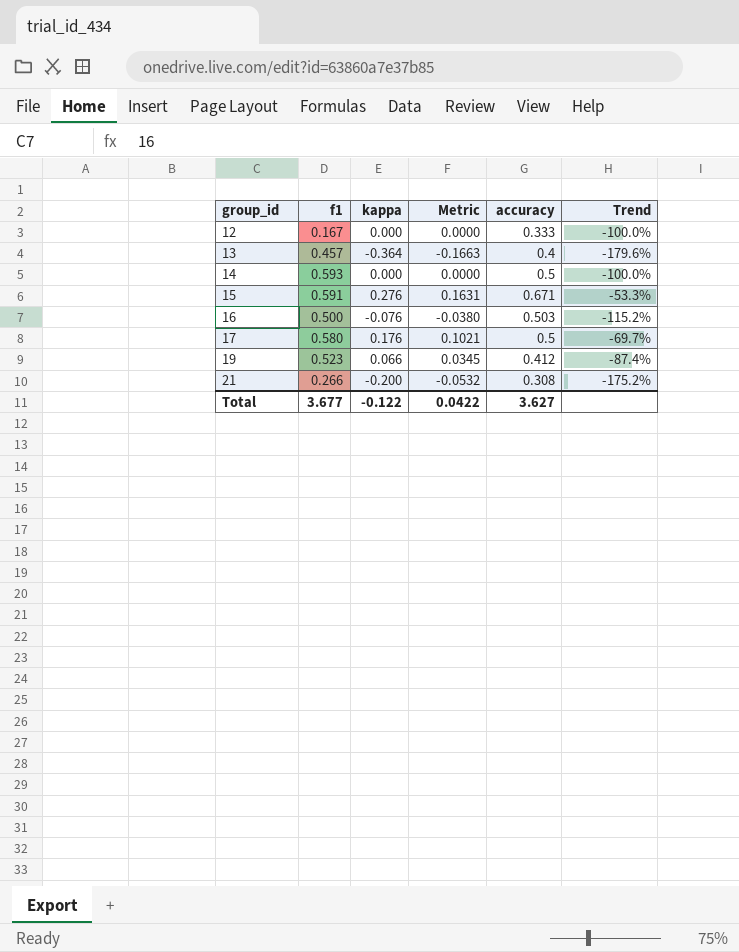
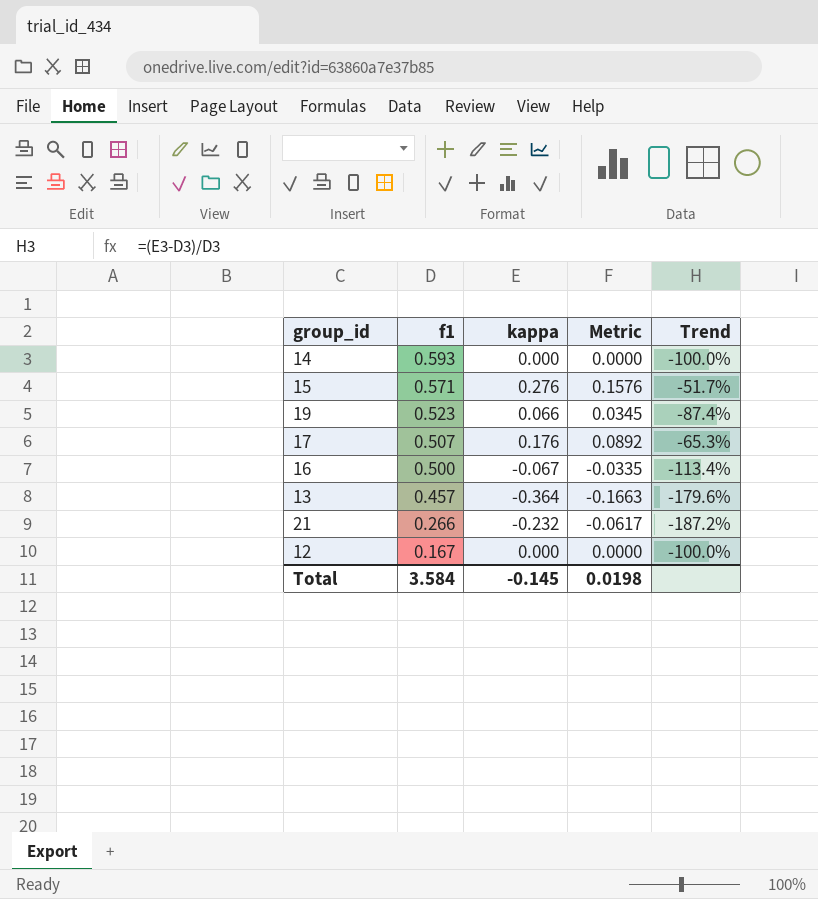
row order: group_id ascending -> f1 descending
column accuracy | position: 5 -> none
15 | f1: 0.591 -> 0.571
15 | Metric: 0.1631 -> 0.1576
15 | Trend: -53.3% -> -51.7%
17 | f1: 0.580 -> 0.507
17 | Metric: 0.1021 -> 0.0892
17 | Trend: -69.7% -> -65.3%
16 | kappa: -0.076 -> -0.067
16 | Metric: -0.0380 -> -0.0335
16 | Trend: -115.2% -> -113.4%
21 | kappa: -0.200 -> -0.232
21 | Metric: -0.0532 -> -0.0617
21 | Trend: -175.2% -> -187.2%
Total | f1: 3.677 -> 3.584
Total | kappa: -0.122 -> -0.145
Total | Metric: 0.0422 -> 0.0198

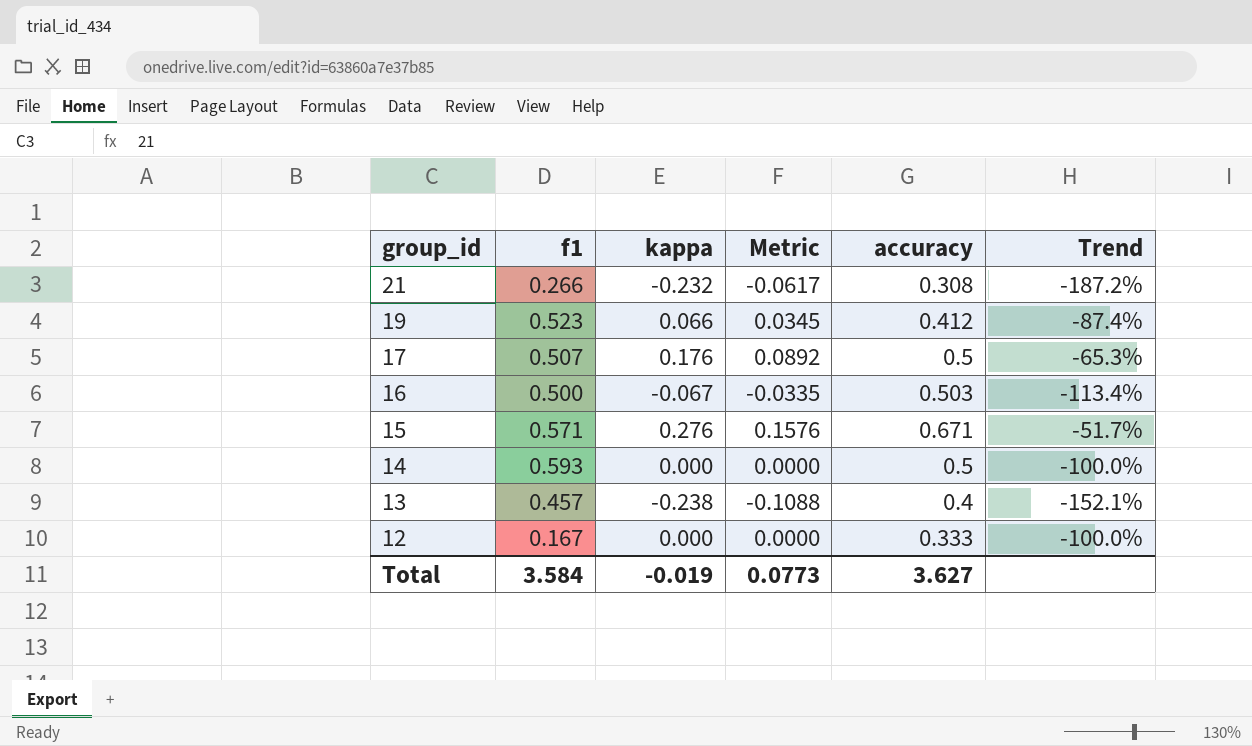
row order: f1 descending -> group_id descending
column accuracy | position: none -> 5
13 | kappa: -0.364 -> -0.238
13 | Metric: -0.1663 -> -0.1088
13 | Trend: -179.6% -> -152.1%
Total | kappa: -0.145 -> -0.019
Total | Metric: 0.0198 -> 0.0773

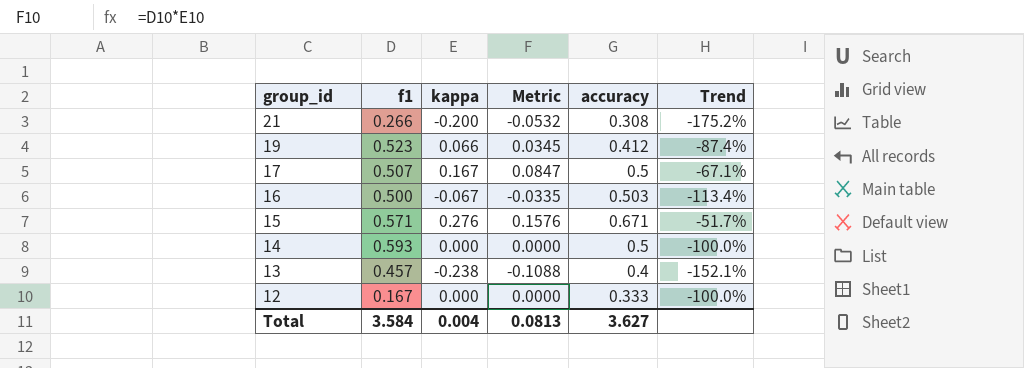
21 | kappa: -0.232 -> -0.200
21 | Metric: -0.0617 -> -0.0532
21 | Trend: -187.2% -> -175.2%
17 | kappa: 0.176 -> 0.167
17 | Metric: 0.0892 -> 0.0847
17 | Trend: -65.3% -> -67.1%
Total | kappa: -0.019 -> 0.004
Total | Metric: 0.0773 -> 0.0813

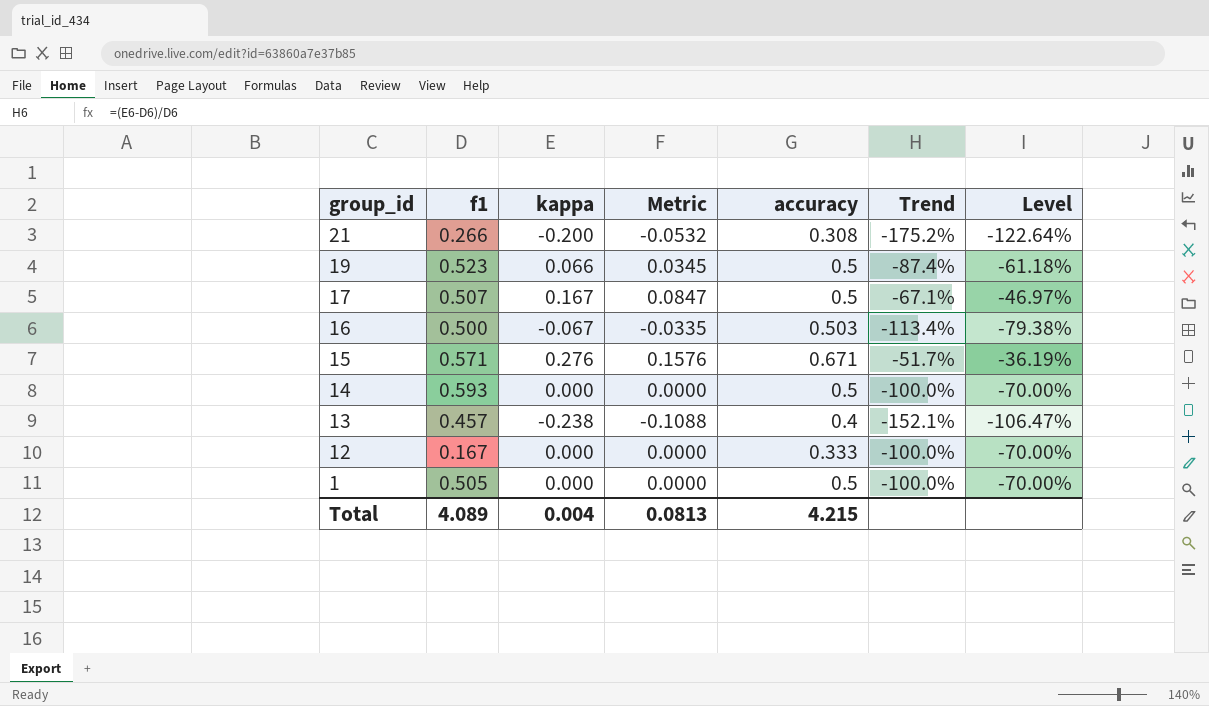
column Level | formula: none -> [Trend] * 0.7
19 | accuracy: 0.412 -> 0.5
row 1: none -> 0.505 | 0.000 | 0.0000 | 0.5 | -100.0% | -70.00%
Total | f1: 3.584 -> 4.089
Total | accuracy: 3.627 -> 4.215

